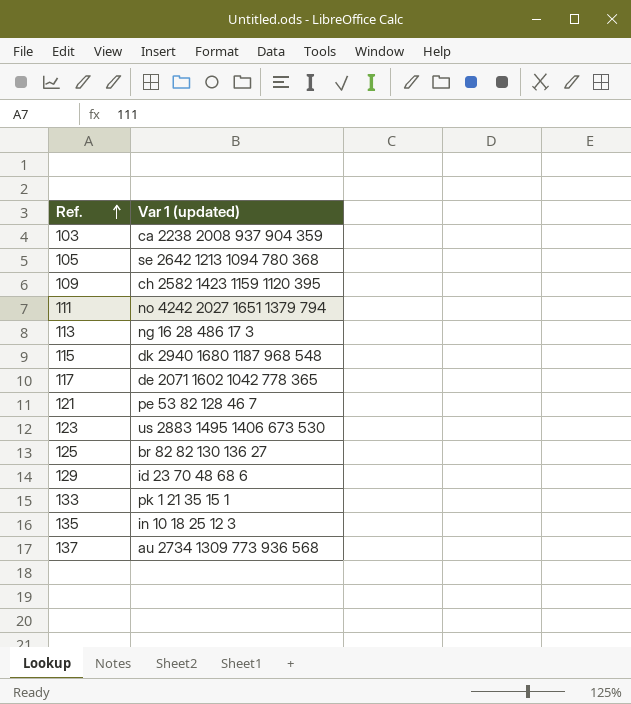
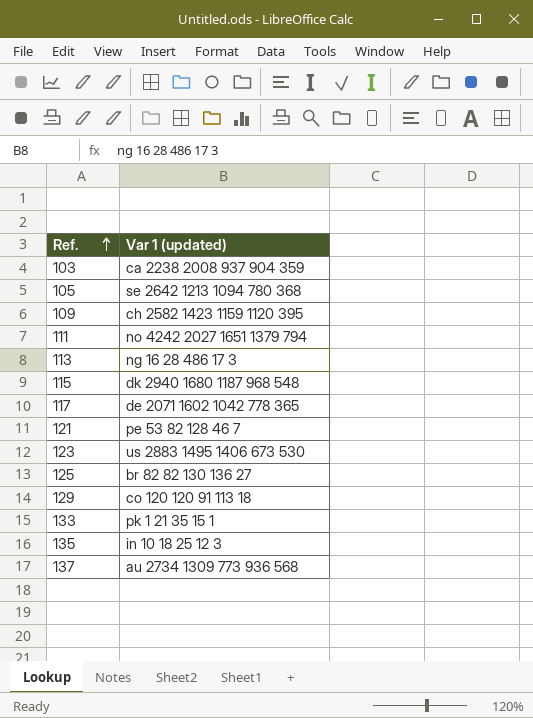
129 | Var 1 (updated): id 23 70 48 68 6 -> co 120 120 91 113 18

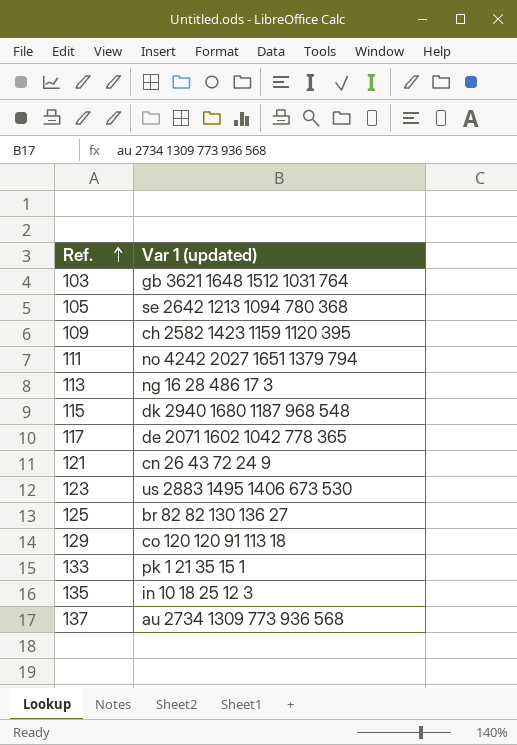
103 | Var 1 (updated): ca 2238 2008 937 904 359 -> gb 3621 1648 1512 1031 764
121 | Var 1 (updated): pe 53 82 128 46 7 -> cn 26 43 72 24 9

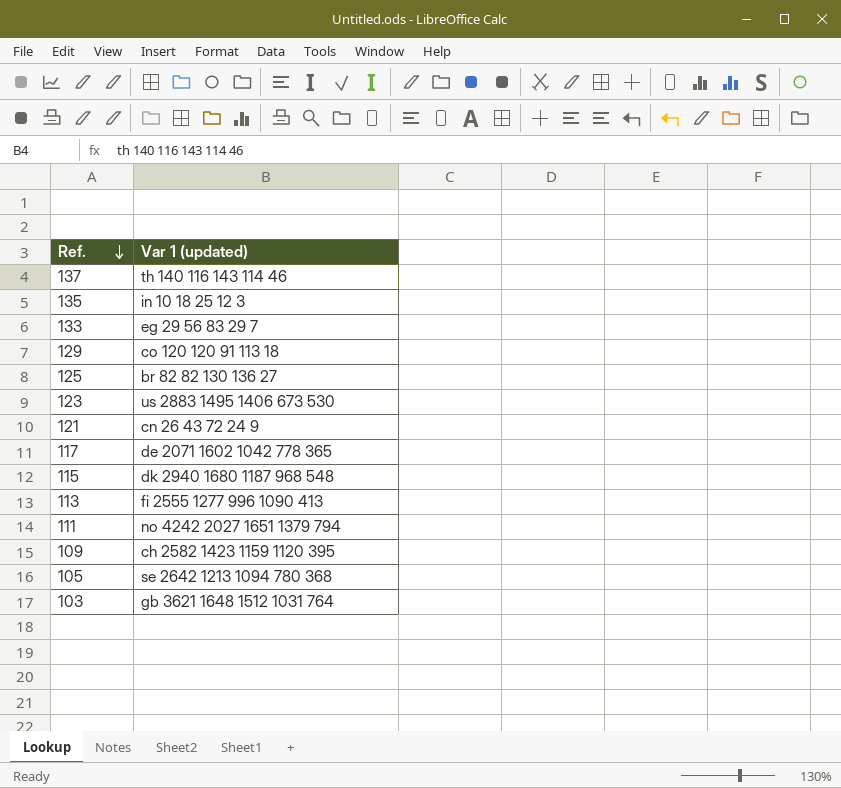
row order: Ref. ascending -> Ref. descending
137 | Var 1 (updated): au 2734 1309 773 936 568 -> th 140 116 143 114 46
133 | Var 1 (updated): pk 1 21 35 15 1 -> eg 29 56 83 29 7
113 | Var 1 (updated): ng 16 28 486 17 3 -> fi 2555 1277 996 1090 413

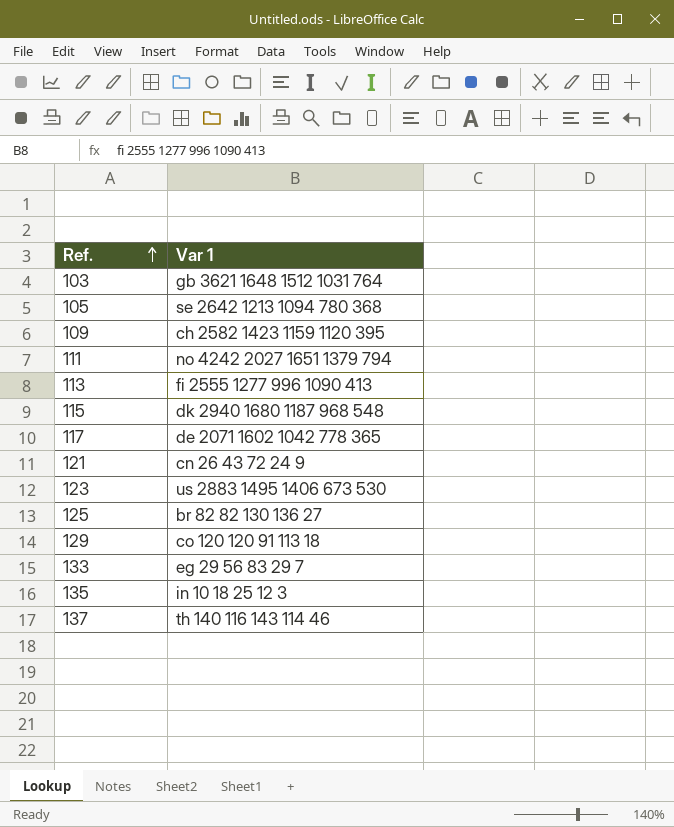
row order: Ref. descending -> Ref. ascending
column name: Var 1 (updated) -> Var 1

